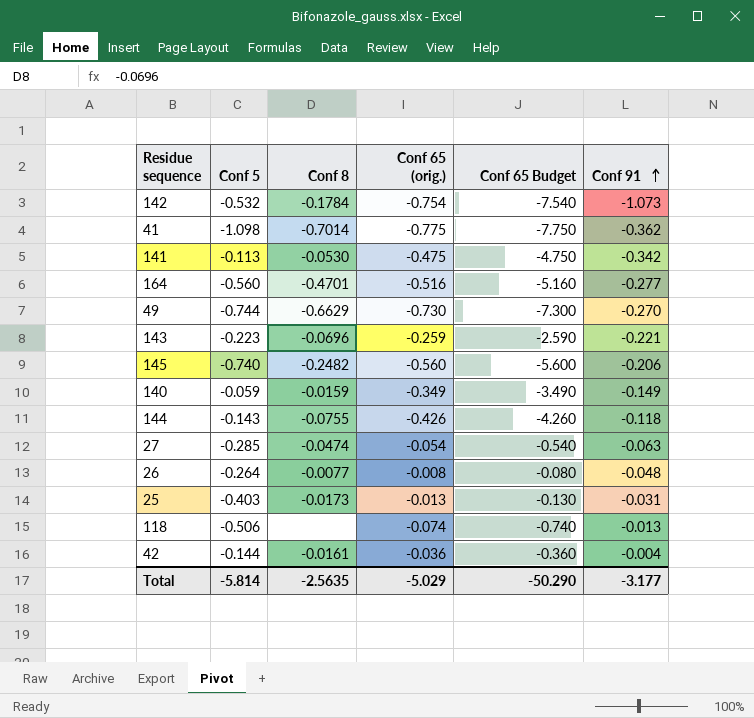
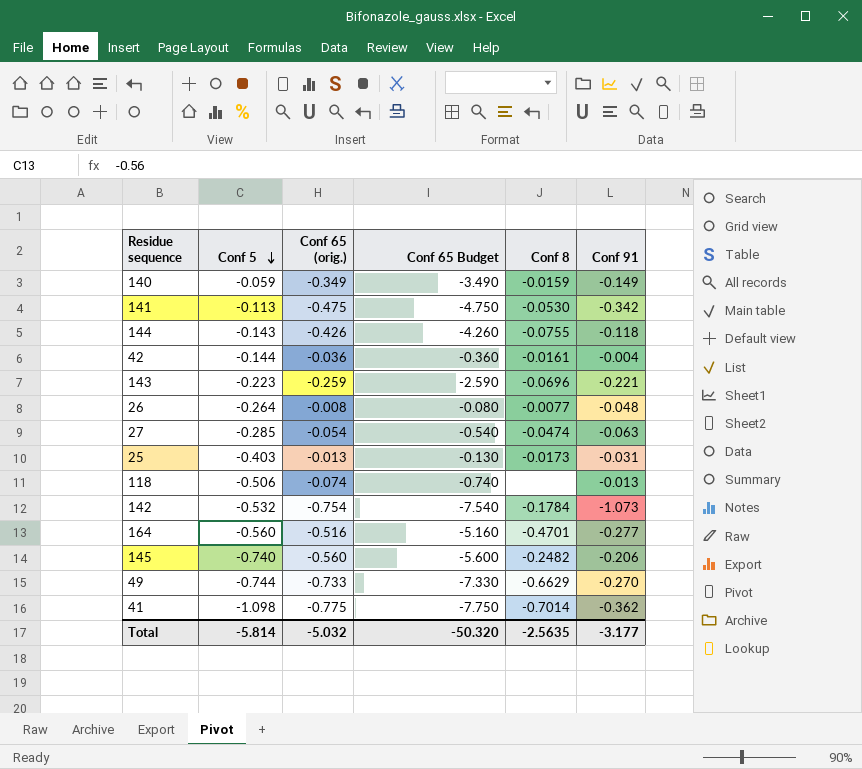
row order: Conf 91 ascending -> Conf 5 descending
column Conf 8 | position: 3 -> 5
49 | Conf 65 (orig.): -0.730 -> -0.733
49 | Conf 65 Budget: -7.300 -> -7.330
Total | Conf 65 (orig.): -5.029 -> -5.032
Total | Conf 65 Budget: -50.290 -> -50.320

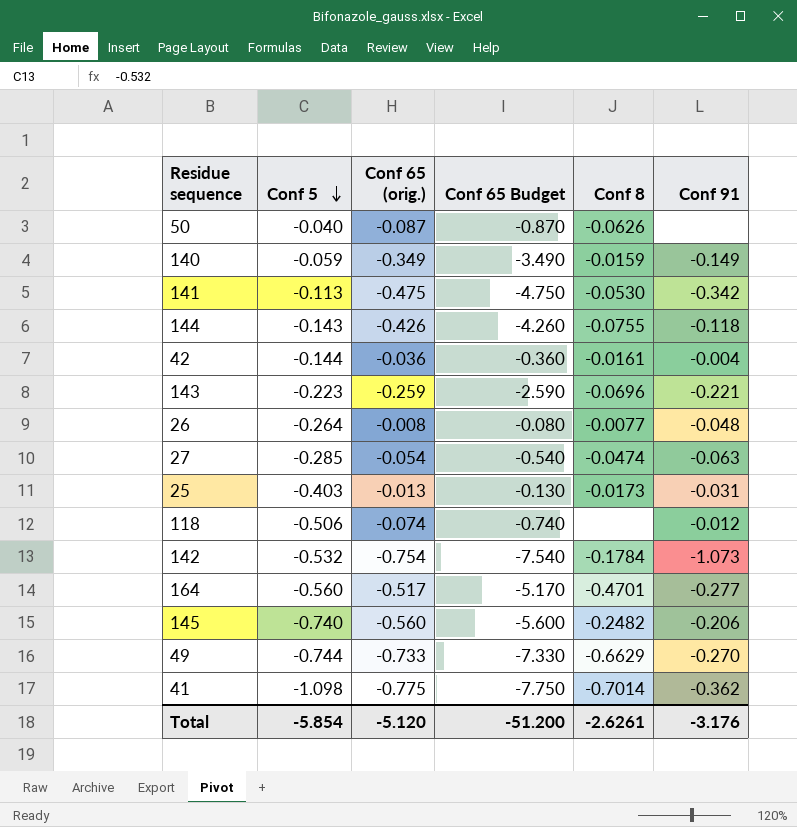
row 50: none -> -0.040 | -0.087 | -0.870 | -0.0626 | none
118 | Conf 91: -0.013 -> -0.012
164 | Conf 65 (orig.): -0.516 -> -0.517
164 | Conf 65 Budget: -5.160 -> -5.170
Total | Conf 5: -5.814 -> -5.854
Total | Conf 65 (orig.): -5.032 -> -5.120
Total | Conf 65 Budget: -50.320 -> -51.200
Total | Conf 8: -2.5635 -> -2.6261
Total | Conf 91: -3.177 -> -3.176

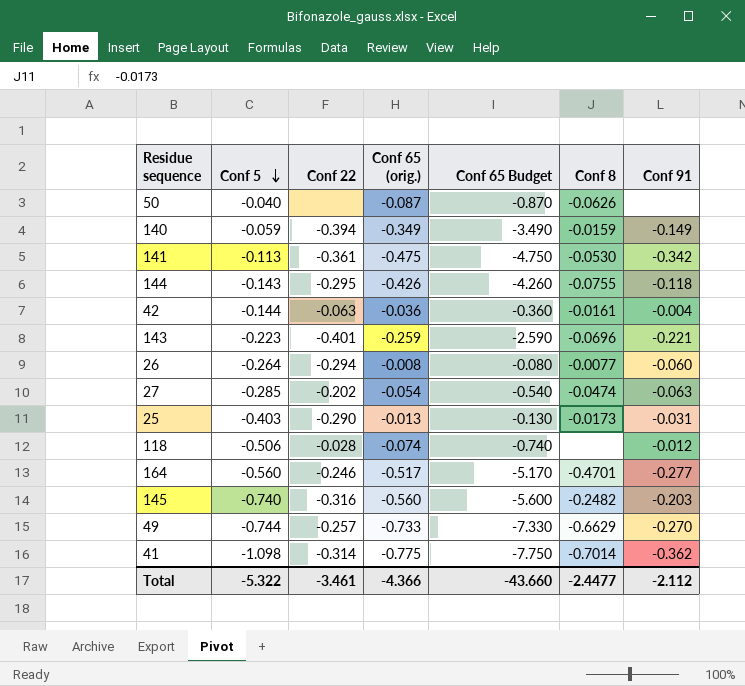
column Conf 22 | position: none -> 3
row 142: -0.532 | -0.754 | -7.540 | -0.1784 | -1.073 -> none
26 | Conf 91: -0.048 -> -0.060
145 | Conf 91: -0.206 -> -0.203
Total | Conf 5: -5.854 -> -5.322
Total | Conf 65 (orig.): -5.120 -> -4.366
Total | Conf 65 Budget: -51.200 -> -43.660
Total | Conf 8: -2.6261 -> -2.4477
Total | Conf 91: -3.176 -> -2.112

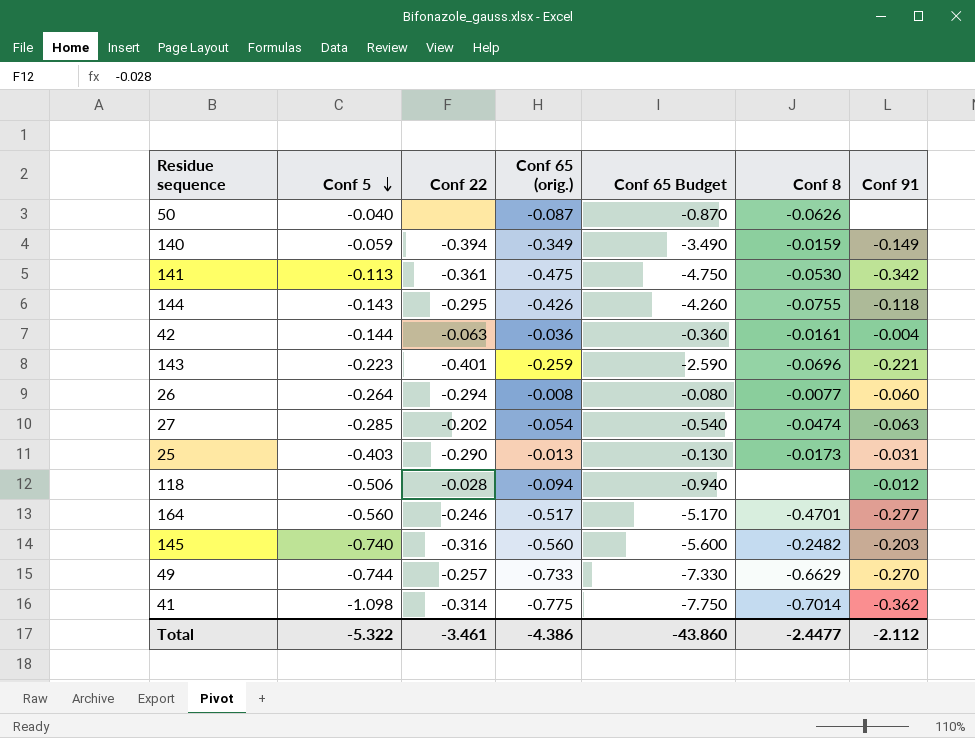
118 | Conf 65 (orig.): -0.074 -> -0.094
118 | Conf 65 Budget: -0.740 -> -0.940
Total | Conf 65 (orig.): -4.366 -> -4.386
Total | Conf 65 Budget: -43.660 -> -43.860

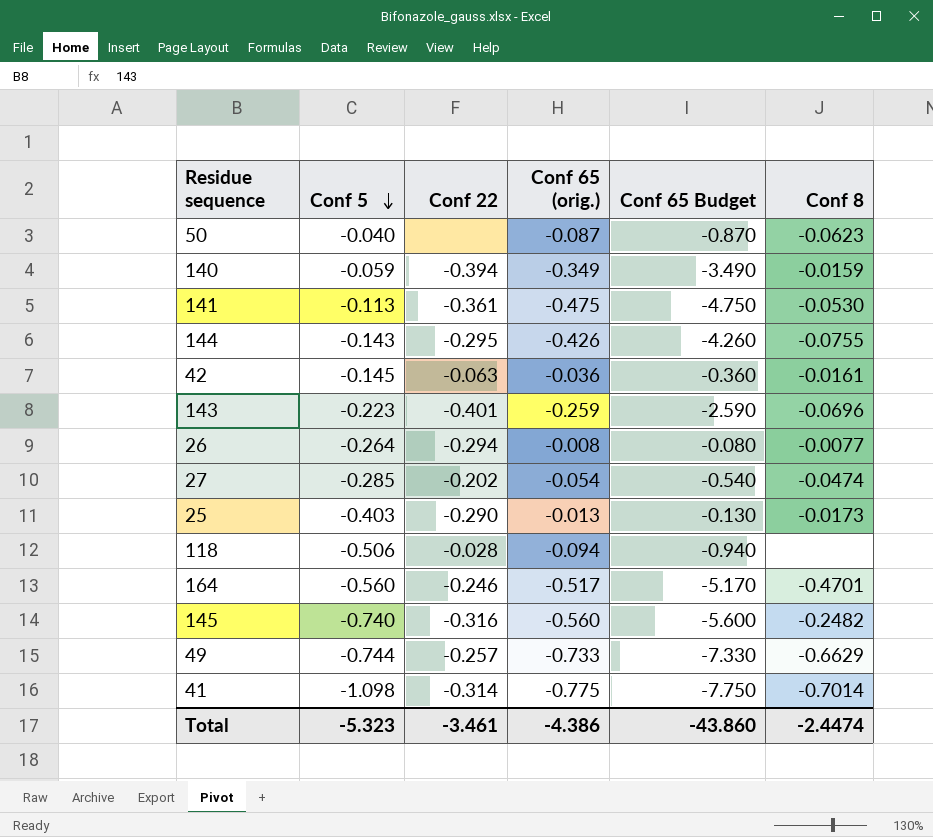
column Conf 91 | position: 7 -> none
50 | Conf 8: -0.0626 -> -0.0623
42 | Conf 5: -0.144 -> -0.145
Total | Conf 5: -5.322 -> -5.323
Total | Conf 8: -2.4477 -> -2.4474

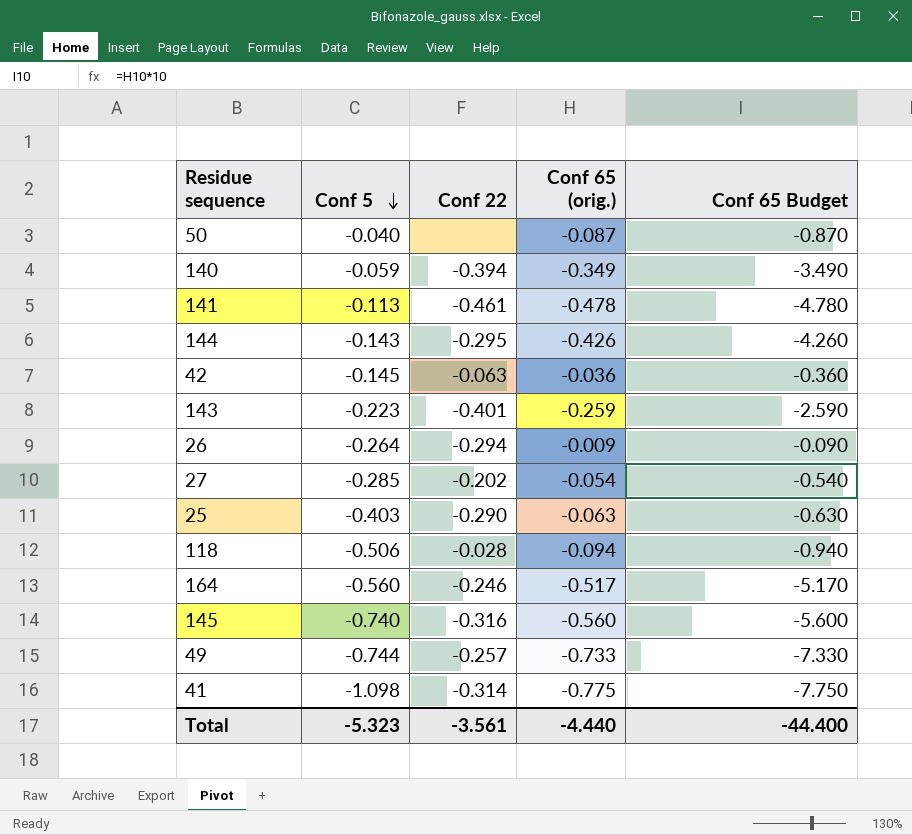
column Conf 8 | position: 6 -> none
141 | Conf 22: -0.361 -> -0.461
141 | Conf 65 (orig.): -0.475 -> -0.478
141 | Conf 65 Budget: -4.750 -> -4.780
26 | Conf 65 (orig.): -0.008 -> -0.009
26 | Conf 65 Budget: -0.080 -> -0.090
25 | Conf 65 (orig.): -0.013 -> -0.063
25 | Conf 65 Budget: -0.130 -> -0.630
Total | Conf 22: -3.461 -> -3.561
Total | Conf 65 (orig.): -4.386 -> -4.440
Total | Conf 65 Budget: -43.860 -> -44.400

